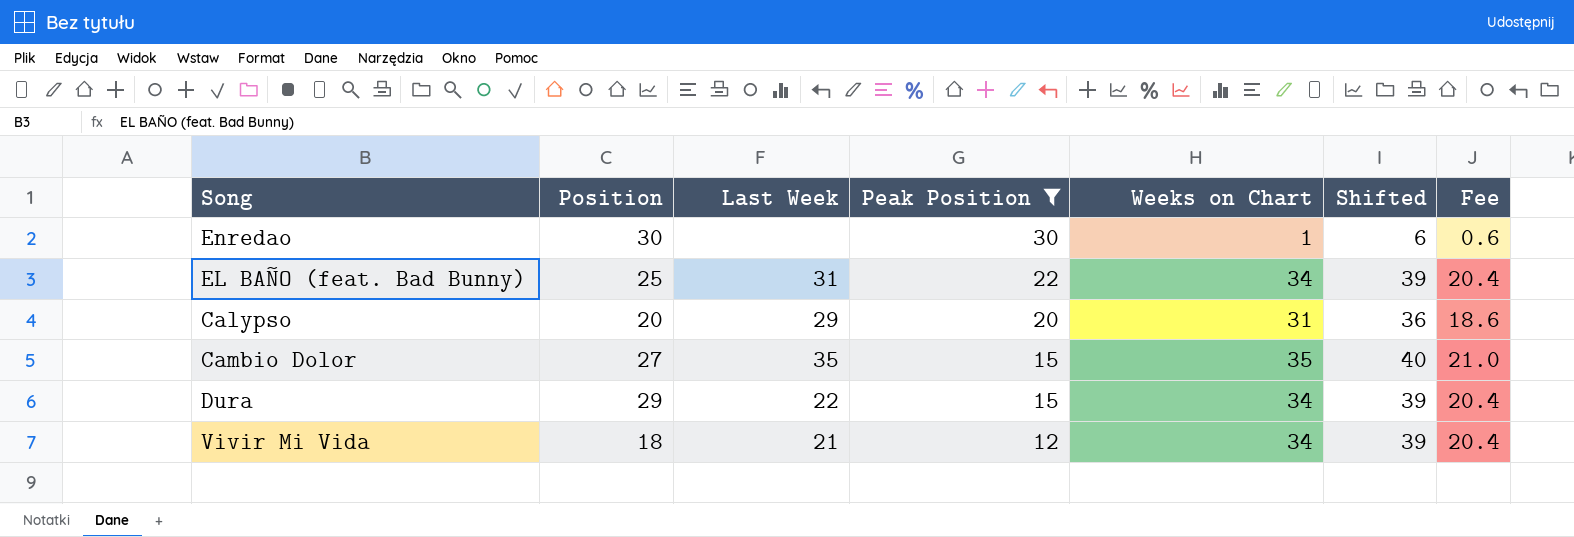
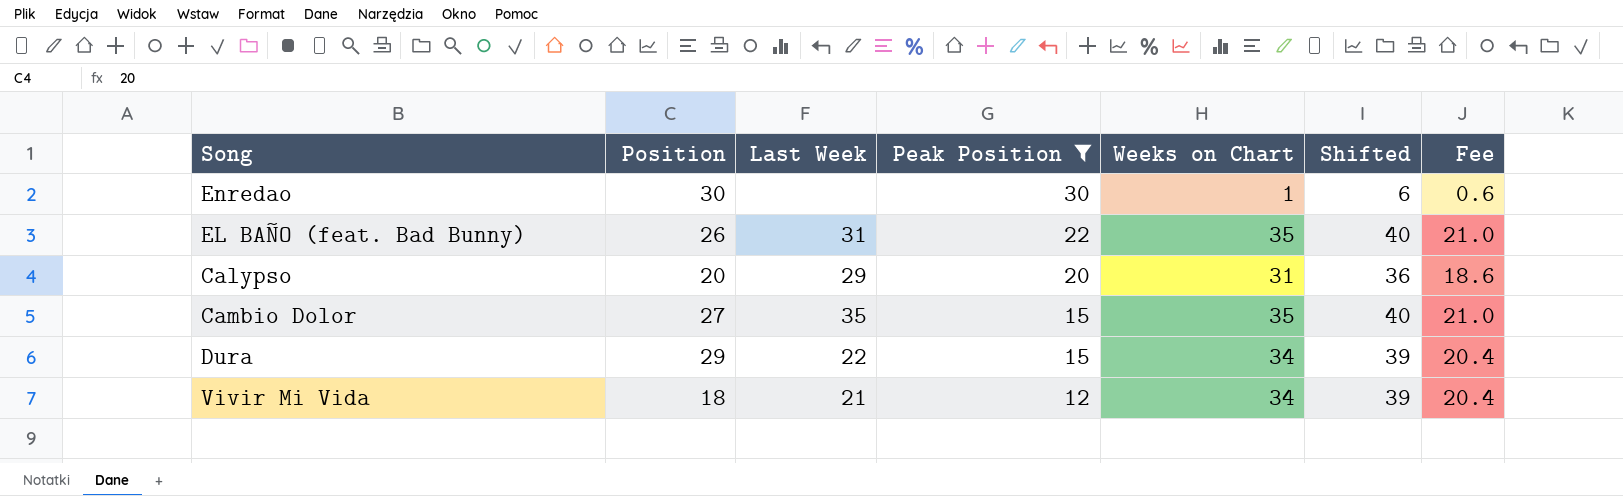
EL BAÑO (feat. Bad Bunny) | Position: 25 -> 26
EL BAÑO (feat. Bad Bunny) | Weeks on Chart: 34 -> 35
EL BAÑO (feat. Bad Bunny) | Shifted: 39 -> 40
EL BAÑO (feat. Bad Bunny) | Fee: 20.4 -> 21.0

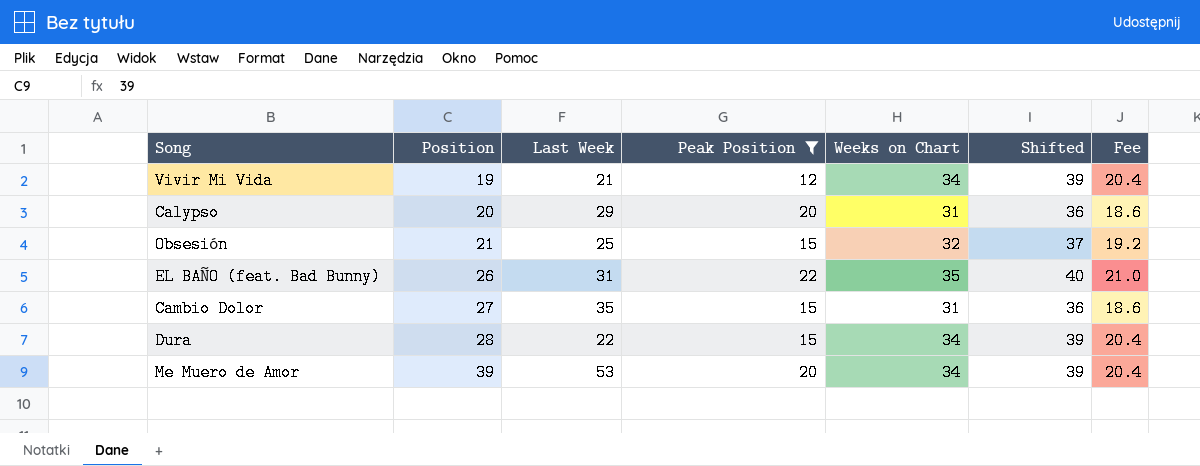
row order: Peak Position descending -> Position ascending
row Enredao: 30 | none | 30 | 1 | 6 | 0.6 -> none
Vivir Mi Vida | Position: 18 -> 19
row Obsesión: none -> 21 | 25 | 15 | 32 | 37 | 19.2
Cambio Dolor | Weeks on Chart: 35 -> 31
Cambio Dolor | Shifted: 40 -> 36
Cambio Dolor | Fee: 21.0 -> 18.6
Dura | Position: 29 -> 28
row Me Muero de Amor: none -> 39 | 53 | 20 | 34 | 39 | 20.4

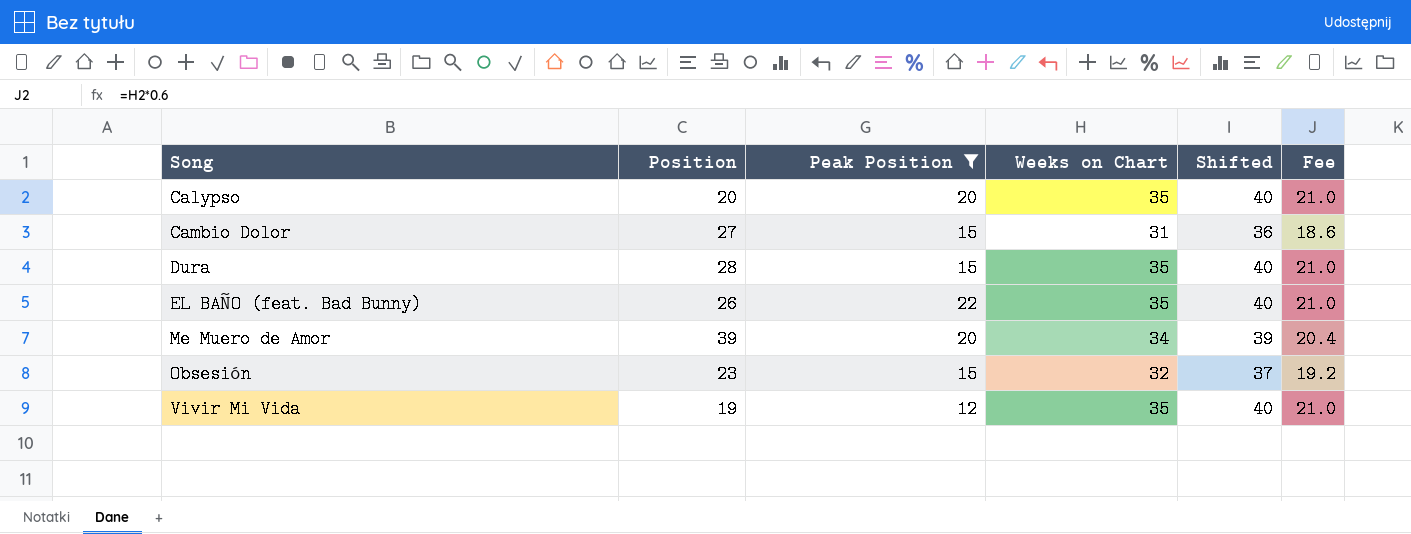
row order: Position ascending -> Song ascending
column Last Week | position: 3 -> none
Calypso | Weeks on Chart: 31 -> 35
Calypso | Shifted: 36 -> 40
Calypso | Fee: 18.6 -> 21.0
Dura | Weeks on Chart: 34 -> 35
Dura | Shifted: 39 -> 40
Dura | Fee: 20.4 -> 21.0
Obsesión | Position: 21 -> 23
Vivir Mi Vida | Weeks on Chart: 34 -> 35
Vivir Mi Vida | Shifted: 39 -> 40
Vivir Mi Vida | Fee: 20.4 -> 21.0

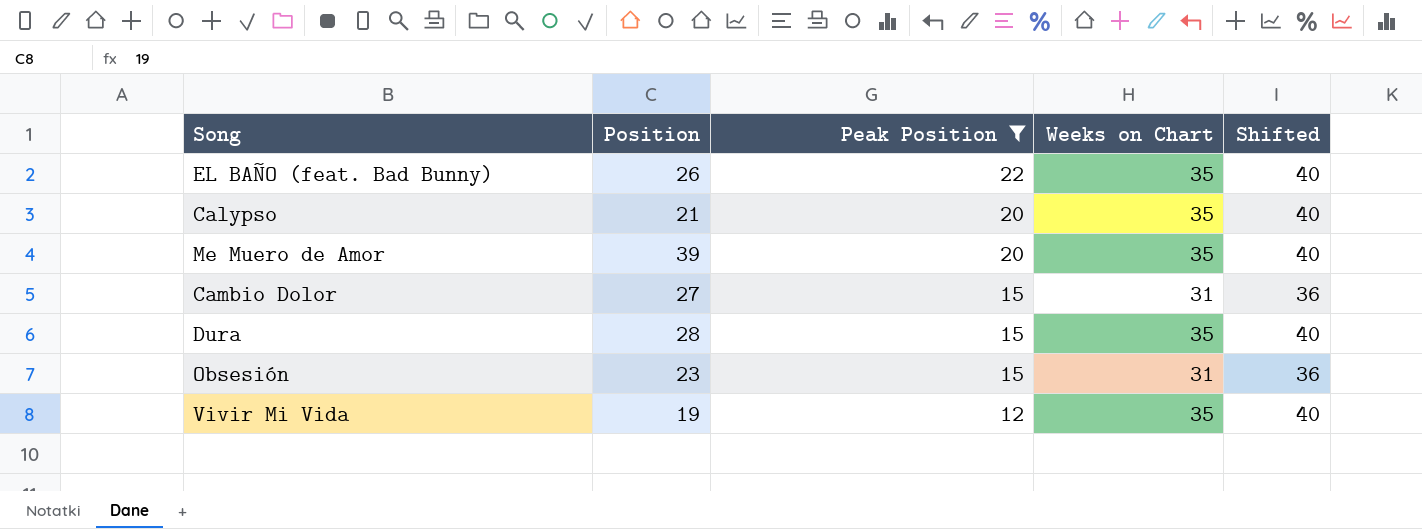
row order: Song ascending -> Peak Position descending
column Fee | formula: [Weeks on Chart] * 0.6 -> none
Calypso | Position: 20 -> 21
Me Muero de Amor | Weeks on Chart: 34 -> 35
Me Muero de Amor | Shifted: 39 -> 40
Obsesión | Weeks on Chart: 32 -> 31
Obsesión | Shifted: 37 -> 36

